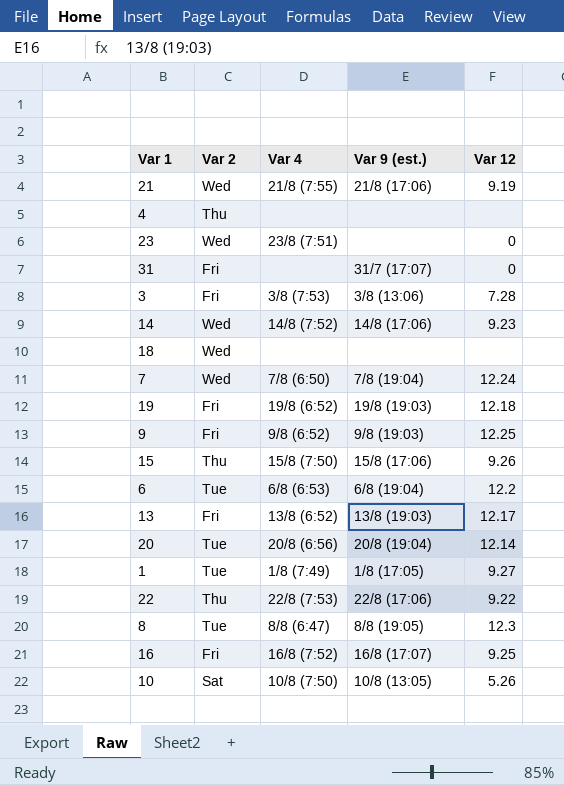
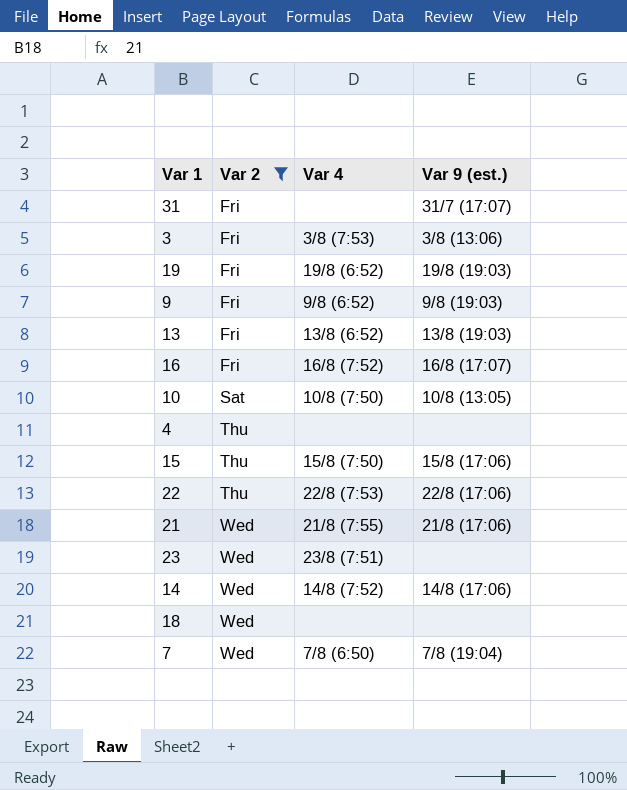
filter: none -> Var 2 != Tue
row order: none -> Var 2 ascending
column Var 12 | position: 5 -> none

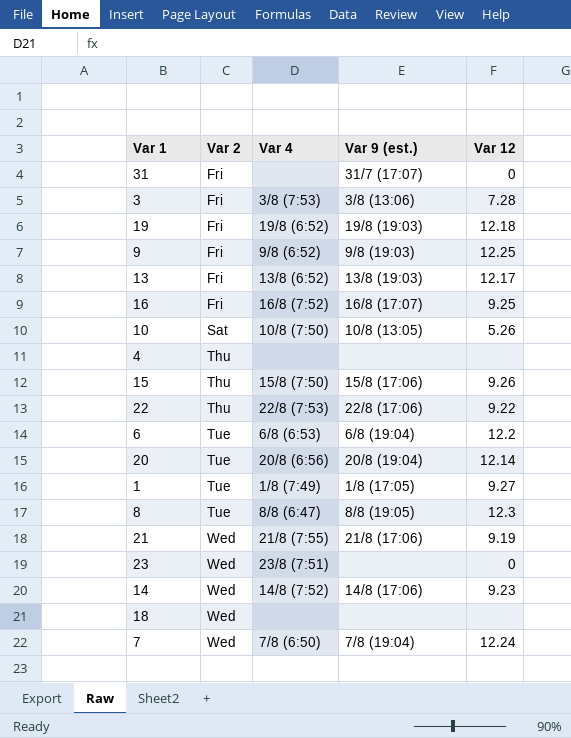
filter: Var 2 != Tue -> none
column Var 12 | position: none -> 5

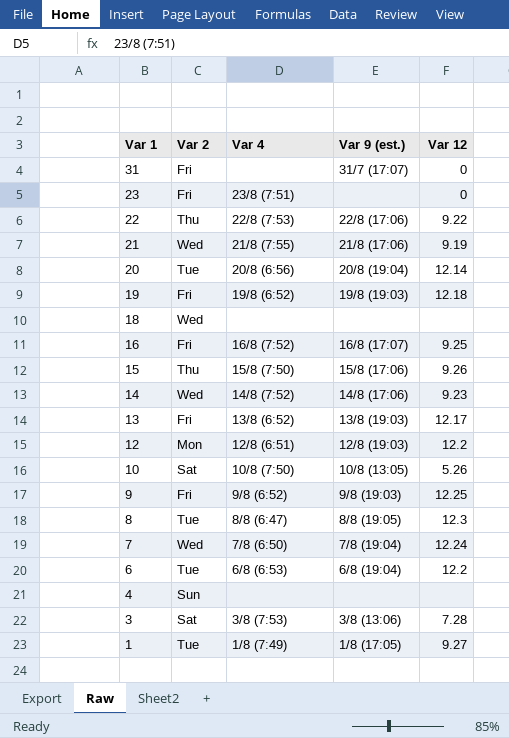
row order: Var 2 ascending -> Var 1 descending
23 | Var 2: Wed -> Fri
row 12: none -> Mon | 12/8 (6:51) | 12/8 (19:03) | 12.2
4 | Var 2: Thu -> Sun
3 | Var 2: Fri -> Sat

